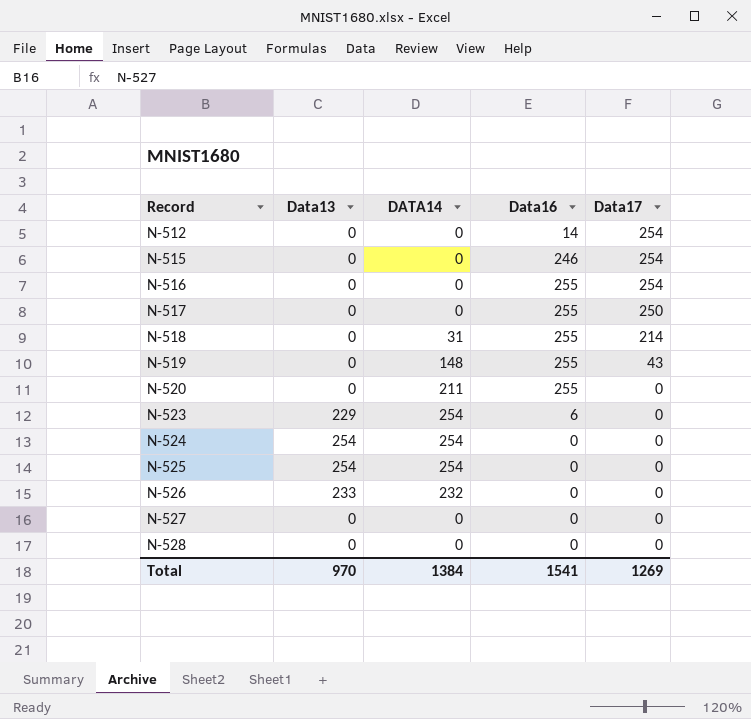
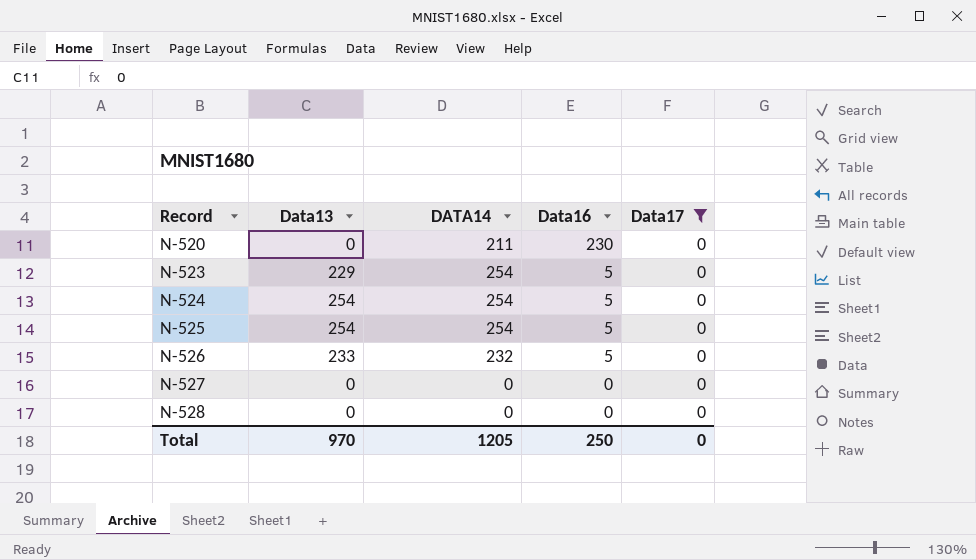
filter: none -> Data17 = 0
N-520 | Data16: 255 -> 230
N-523 | Data16: 6 -> 5
N-524 | Data16: 0 -> 5
N-525 | Data16: 0 -> 5
N-526 | Data16: 0 -> 5
Total | DATA14: 1384 -> 1205
Total | Data16: 1541 -> 250
Total | Data17: 1269 -> 0

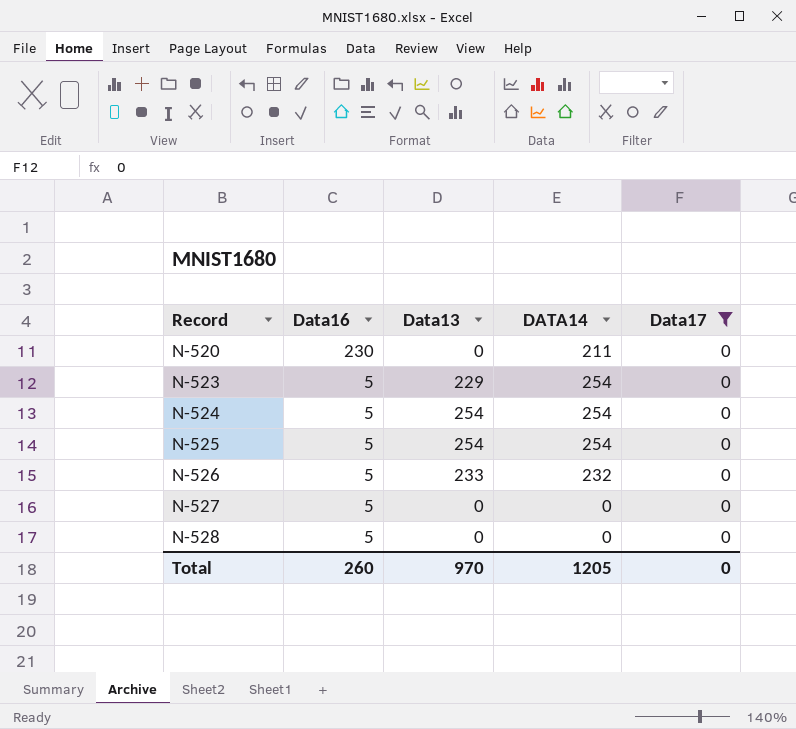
column Data16 | position: 4 -> 2
N-527 | Data16: 0 -> 5
N-528 | Data16: 0 -> 5
Total | Data16: 250 -> 260

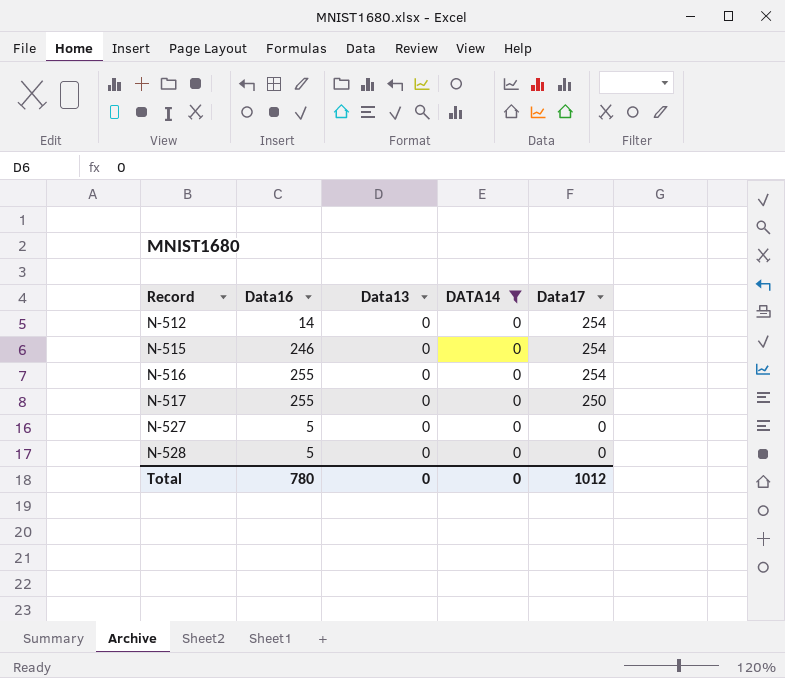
filter: Data17 = 0 -> DATA14 = 0
Total | Data16: 260 -> 780
Total | Data13: 970 -> 0
Total | DATA14: 1205 -> 0
Total | Data17: 0 -> 1012

